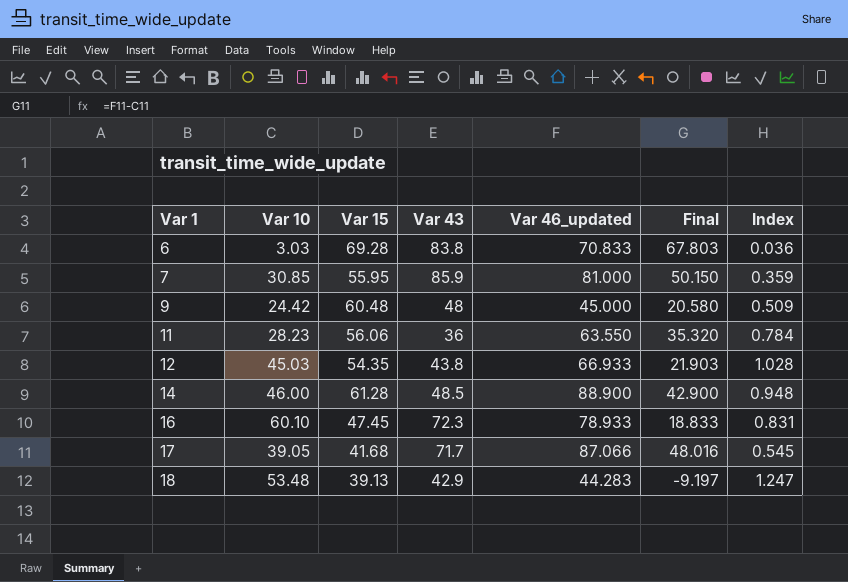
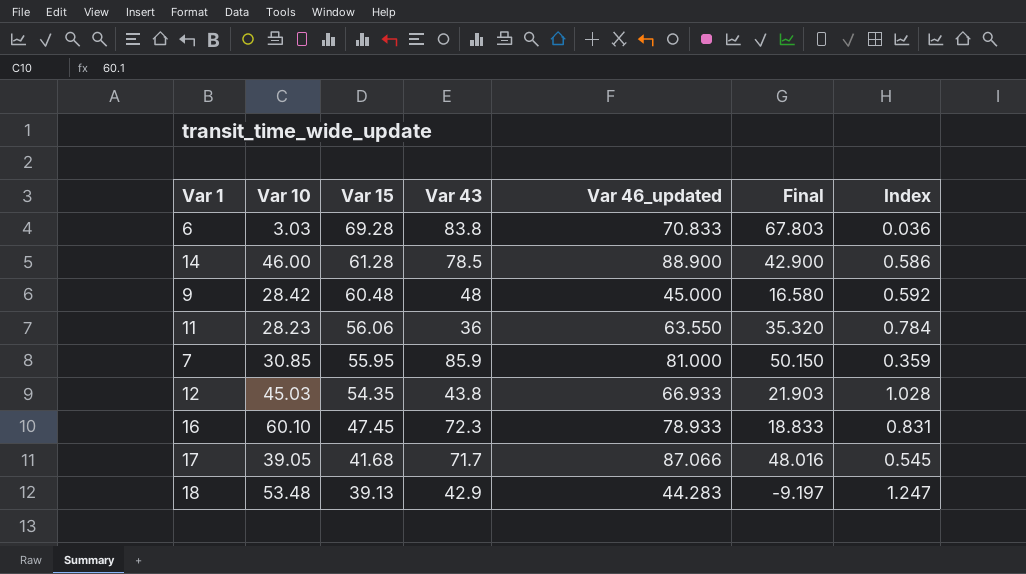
row order: Var 1 ascending -> Var 15 descending
14 | Var 43: 48.5 -> 78.5
14 | Index: 0.948 -> 0.586
9 | Var 10: 24.42 -> 28.42
9 | Final: 20.580 -> 16.580
9 | Index: 0.509 -> 0.592

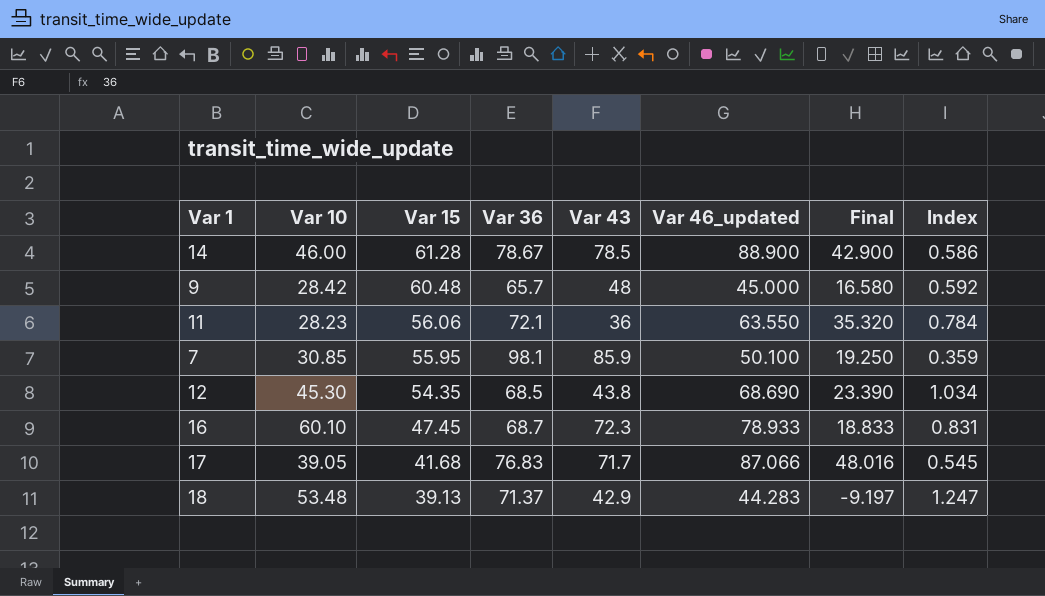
column Var 36 | position: none -> 4
row 6: 3.03 | 69.28 | 83.8 | 70.833 | 67.803 | 0.036 -> none
7 | Var 46_updated: 81.000 -> 50.100
7 | Final: 50.150 -> 19.250
12 | Var 10: 45.03 -> 45.30
12 | Var 46_updated: 66.933 -> 68.690
12 | Final: 21.903 -> 23.390
12 | Index: 1.028 -> 1.034

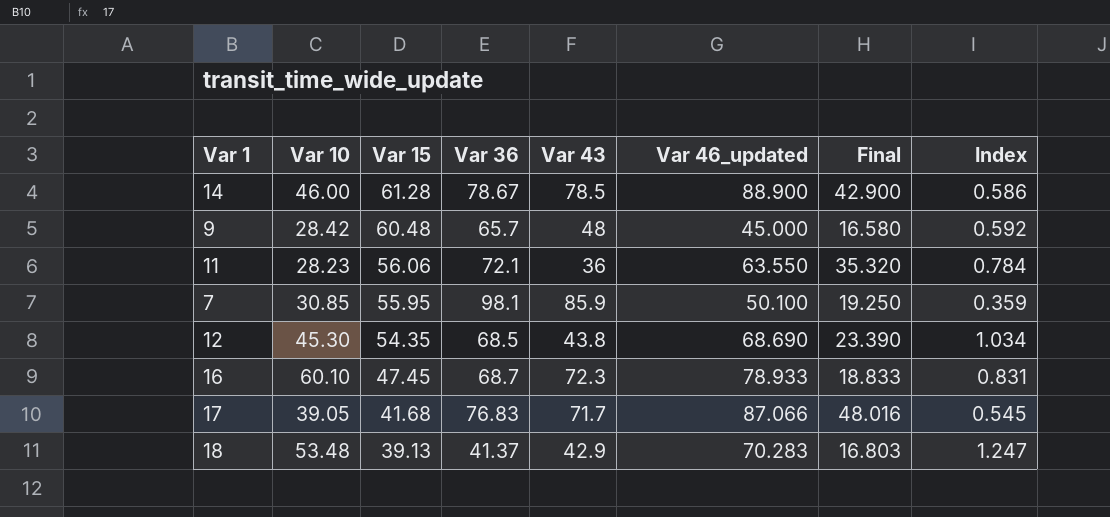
18 | Var 36: 71.37 -> 41.37
18 | Var 46_updated: 44.283 -> 70.283
18 | Final: -9.197 -> 16.803

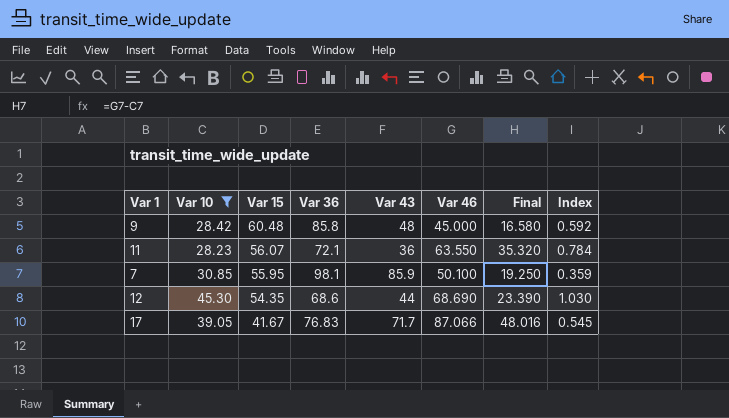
filter: none -> Var 10 <= 45.30
column name: Var 46_updated -> Var 46
9 | Var 36: 65.7 -> 85.8
11 | Var 15: 56.06 -> 56.07
12 | Var 36: 68.5 -> 68.6
12 | Var 43: 43.8 -> 44
12 | Index: 1.034 -> 1.030
17 | Var 15: 41.68 -> 41.67

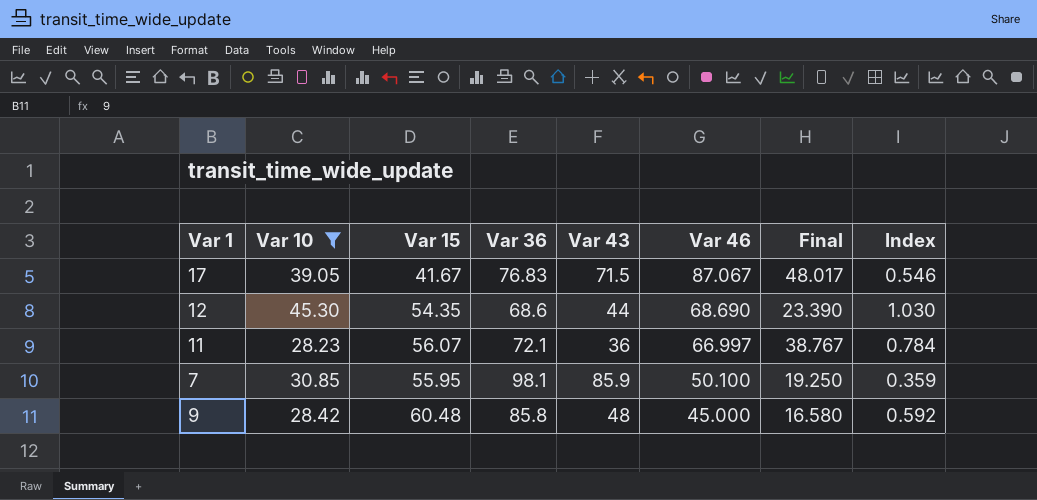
row order: Var 15 descending -> Var 46 descending
17 | Var 43: 71.7 -> 71.5
17 | Var 46: 87.066 -> 87.067
17 | Final: 48.016 -> 48.017
17 | Index: 0.545 -> 0.546
11 | Var 46: 63.550 -> 66.997
11 | Final: 35.320 -> 38.767

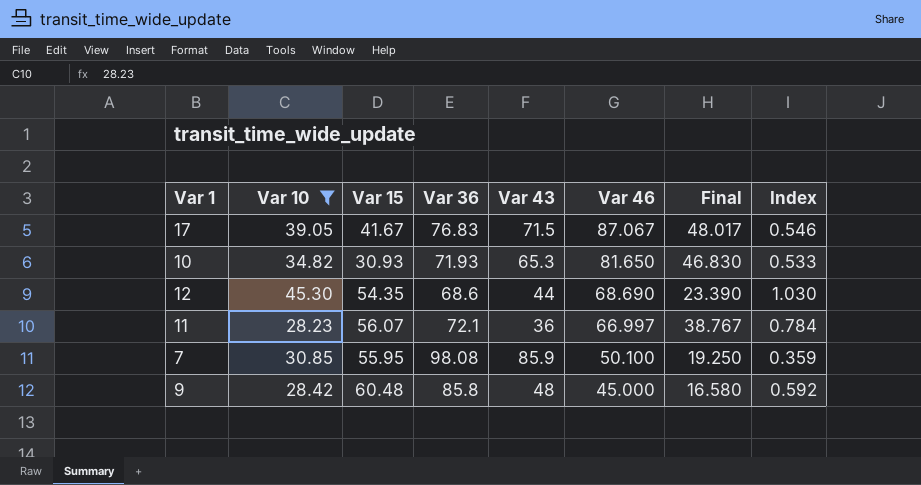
row 10: none -> 34.82 | 30.93 | 71.93 | 65.3 | 81.650 | 46.830 | 0.533
7 | Var 36: 98.1 -> 98.08

